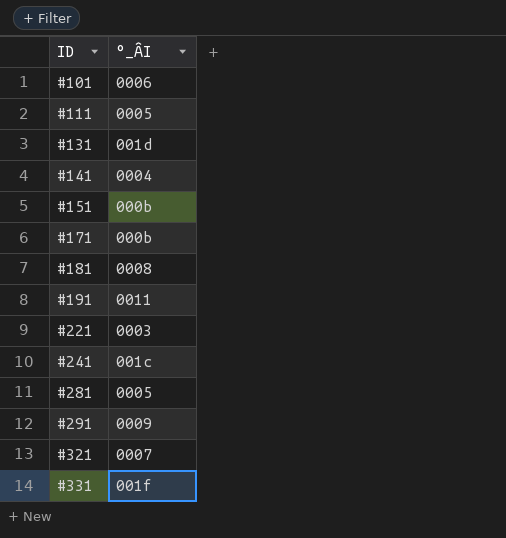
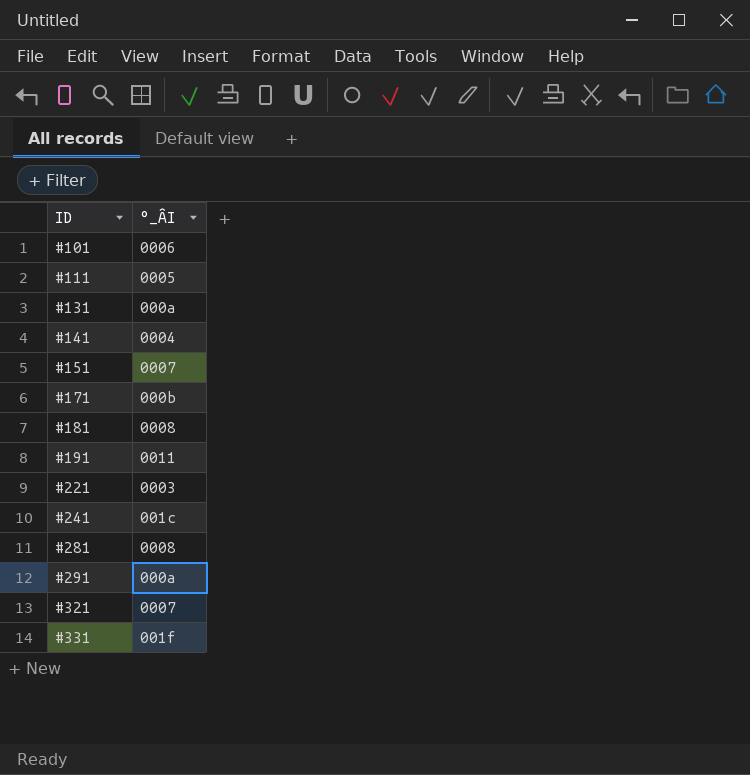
#131 | °_ÂI: 001d -> 000a
#151 | °_ÂI: 000b -> 0007
#281 | °_ÂI: 0005 -> 0008
#291 | °_ÂI: 0009 -> 000a

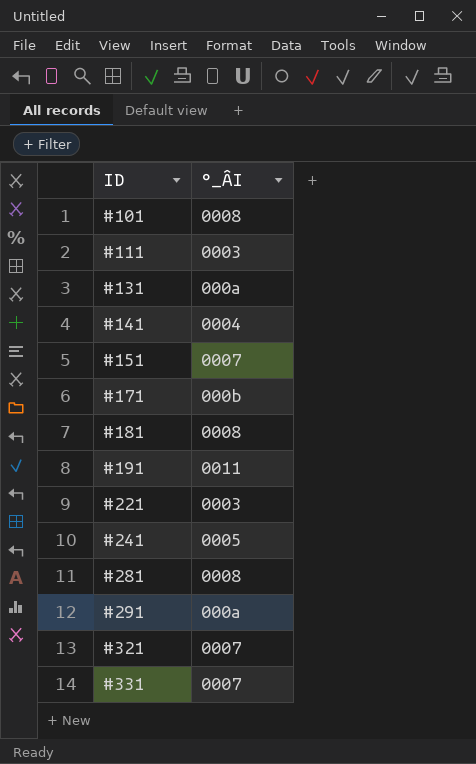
#101 | °_ÂI: 0006 -> 0008
#111 | °_ÂI: 0005 -> 0003
#241 | °_ÂI: 001c -> 0005
#331 | °_ÂI: 001f -> 0007

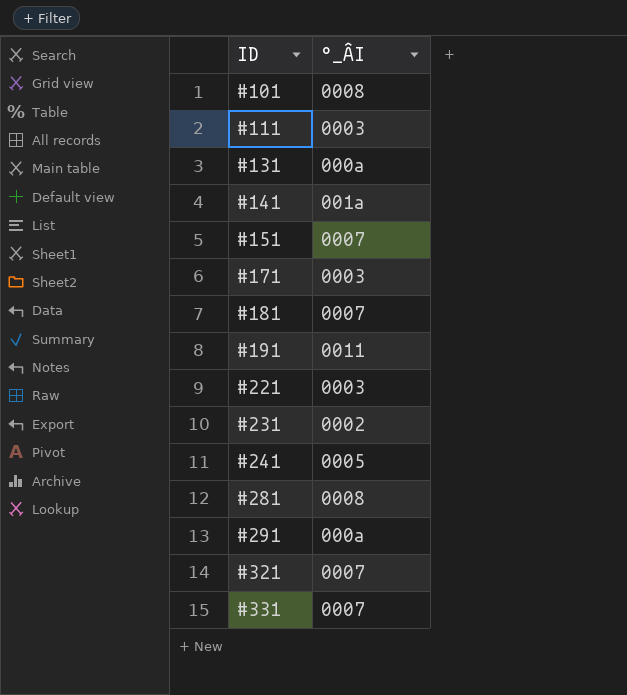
#141 | °_ÂI: 0004 -> 001a
#171 | °_ÂI: 000b -> 0003
#181 | °_ÂI: 0008 -> 0007
row #231: none -> 0002

